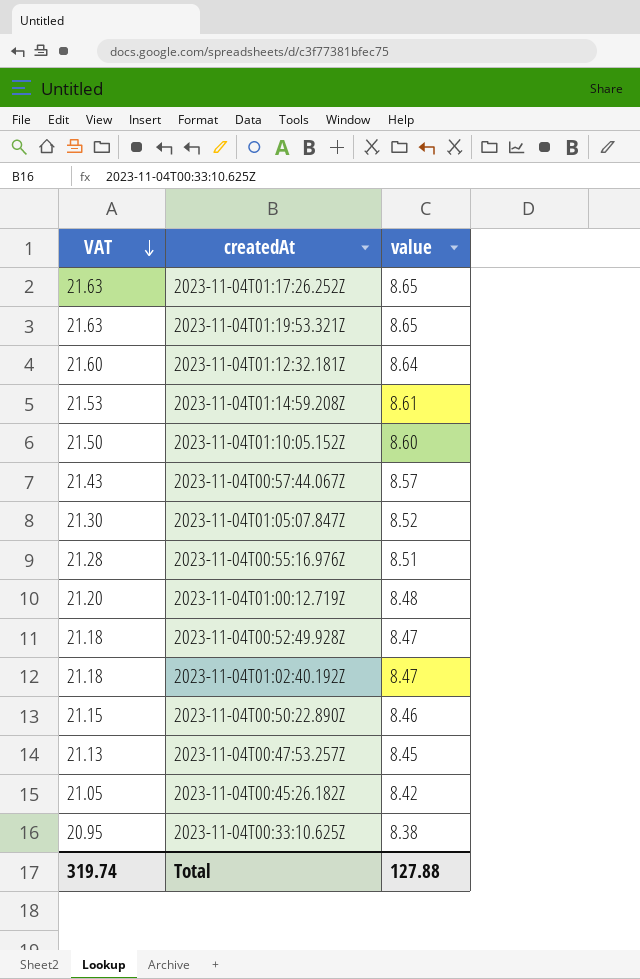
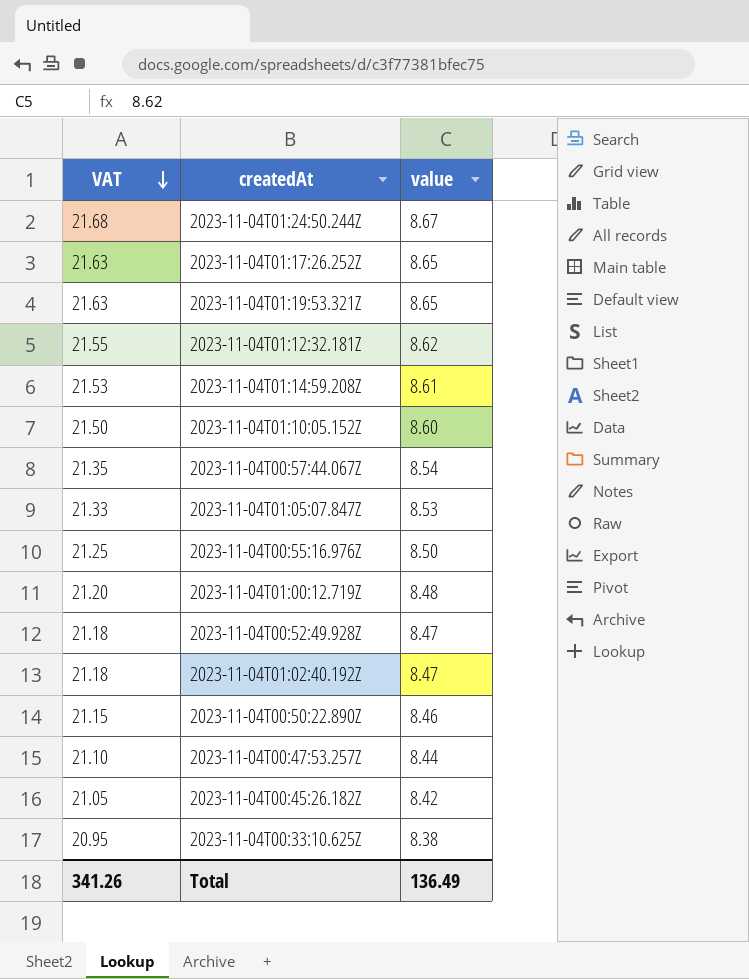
row 2023-11-04T01:24:50.244Z: none -> 21.68 | 8.67
2023-11-04T01:12:32.181Z | VAT: 21.60 -> 21.55
2023-11-04T01:12:32.181Z | value: 8.64 -> 8.62
2023-11-04T00:57:44.067Z | VAT: 21.43 -> 21.35
2023-11-04T00:57:44.067Z | value: 8.57 -> 8.54
2023-11-04T01:05:07.847Z | VAT: 21.30 -> 21.33
2023-11-04T01:05:07.847Z | value: 8.52 -> 8.53
2023-11-04T00:55:16.976Z | VAT: 21.28 -> 21.25
2023-11-04T00:55:16.976Z | value: 8.51 -> 8.50
2023-11-04T00:47:53.257Z | VAT: 21.13 -> 21.10
2023-11-04T00:47:53.257Z | value: 8.45 -> 8.44
Total | VAT: 319.74 -> 341.26
Total | value: 127.88 -> 136.49

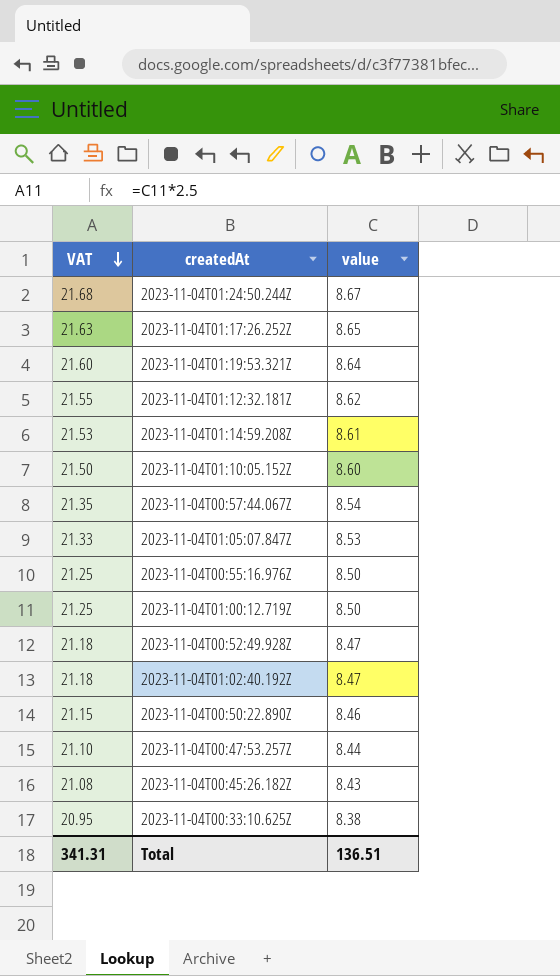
2023-11-04T01:19:53.321Z | VAT: 21.63 -> 21.60
2023-11-04T01:19:53.321Z | value: 8.65 -> 8.64
2023-11-04T01:00:12.719Z | VAT: 21.20 -> 21.25
2023-11-04T01:00:12.719Z | value: 8.48 -> 8.50
2023-11-04T00:45:26.182Z | VAT: 21.05 -> 21.08
2023-11-04T00:45:26.182Z | value: 8.42 -> 8.43
Total | VAT: 341.26 -> 341.31
Total | value: 136.49 -> 136.51

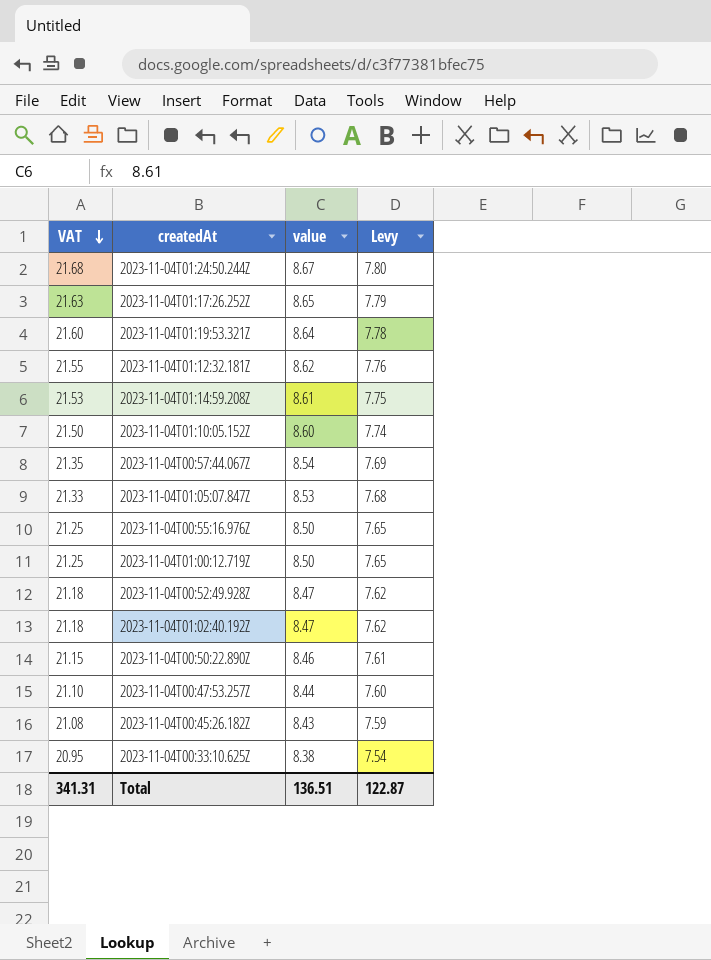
column Levy | formula: none -> [value] * 0.9

